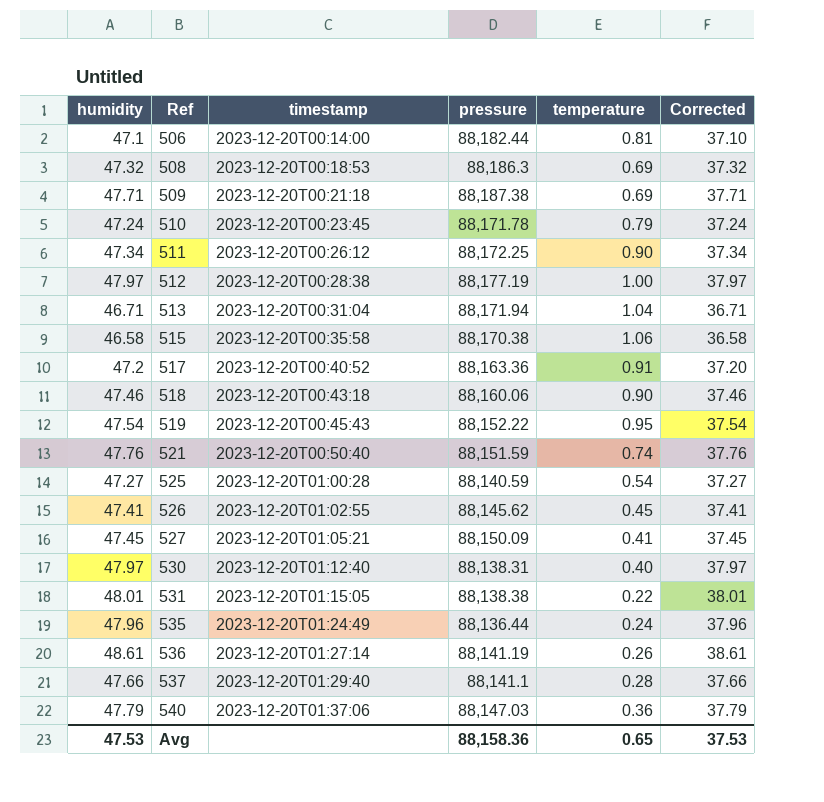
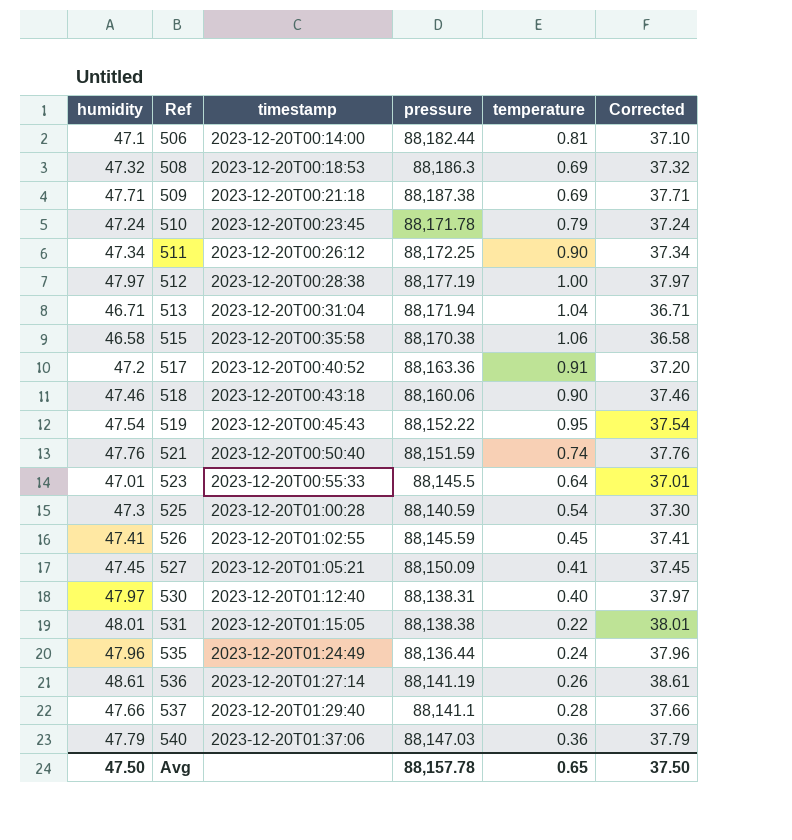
row 523: none -> 47.01 | 2023-12-20T00:55:33 | 88,145.5 | 0.64 | 37.01
525 | humidity: 47.27 -> 47.3
525 | Corrected: 37.27 -> 37.30
526 | pressure: 88,145.62 -> 88,145.59
Avg | humidity: 47.53 -> 47.50
Avg | pressure: 88,158.36 -> 88,157.78
Avg | Corrected: 37.53 -> 37.50

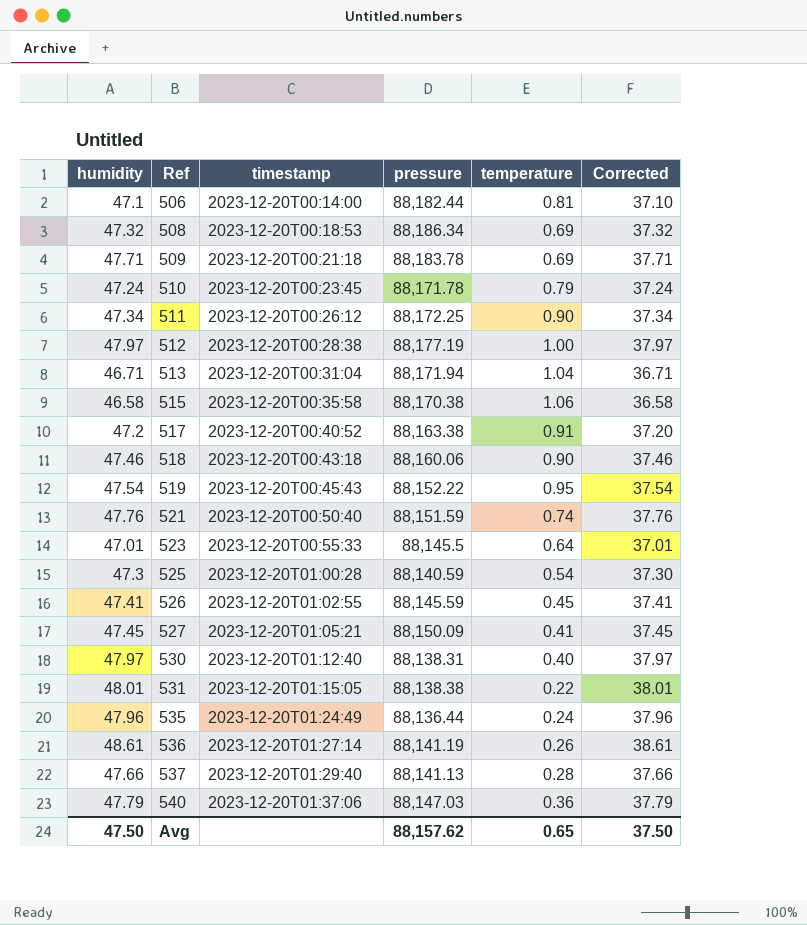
508 | pressure: 88,186.3 -> 88,186.34
509 | pressure: 88,187.38 -> 88,183.78
517 | pressure: 88,163.36 -> 88,163.38
537 | pressure: 88,141.1 -> 88,141.13
Avg | pressure: 88,157.78 -> 88,157.62

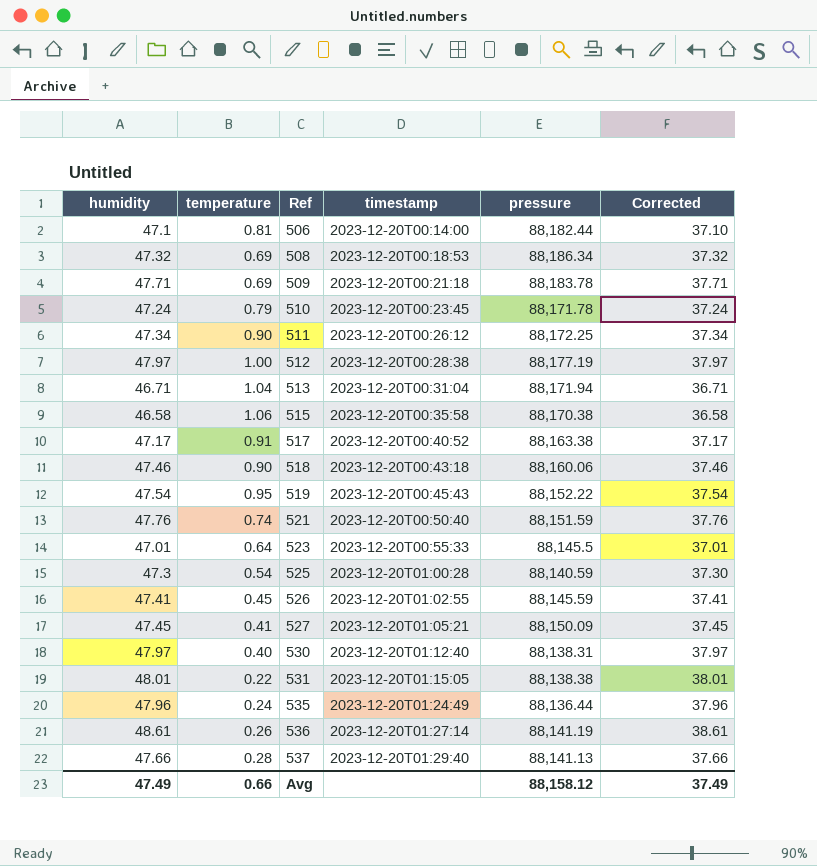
column temperature | position: 5 -> 2
row 540: 47.79 | 2023-12-20T01:37:06 | 88,147.03 | 0.36 | 37.79 -> none
517 | humidity: 47.2 -> 47.17
517 | Corrected: 37.20 -> 37.17
Avg | humidity: 47.50 -> 47.49
Avg | temperature: 0.65 -> 0.66
Avg | pressure: 88,157.62 -> 88,158.12
Avg | Corrected: 37.50 -> 37.49

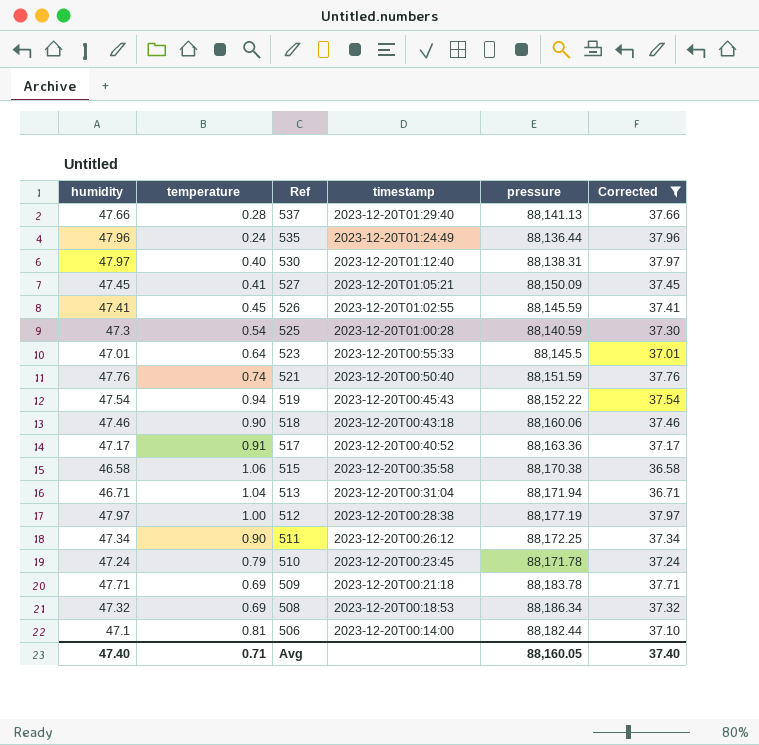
filter: none -> Corrected <= 37.97
row order: Ref ascending -> Ref descending
519 | temperature: 0.95 -> 0.94
517 | pressure: 88,163.38 -> 88,163.36
Avg | humidity: 47.49 -> 47.40
Avg | temperature: 0.66 -> 0.71
Avg | pressure: 88,158.12 -> 88,160.05
Avg | Corrected: 37.49 -> 37.40

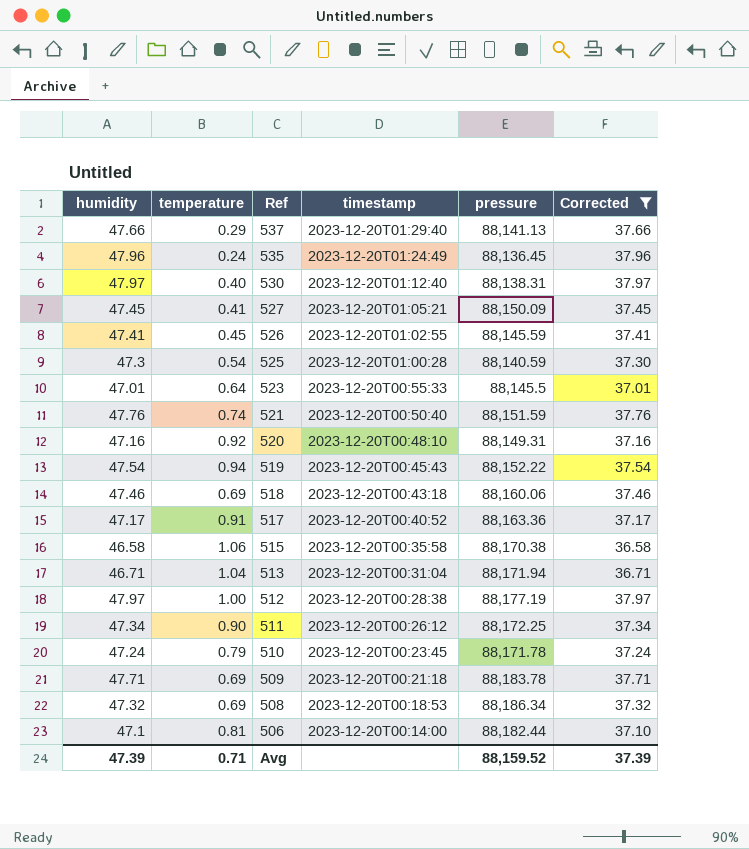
537 | temperature: 0.28 -> 0.29
535 | pressure: 88,136.44 -> 88,136.45
row 520: none -> 47.16 | 0.92 | 2023-12-20T00:48:10 | 88,149.31 | 37.16
518 | temperature: 0.90 -> 0.69
Avg | humidity: 47.40 -> 47.39
Avg | pressure: 88,160.05 -> 88,159.52
Avg | Corrected: 37.40 -> 37.39

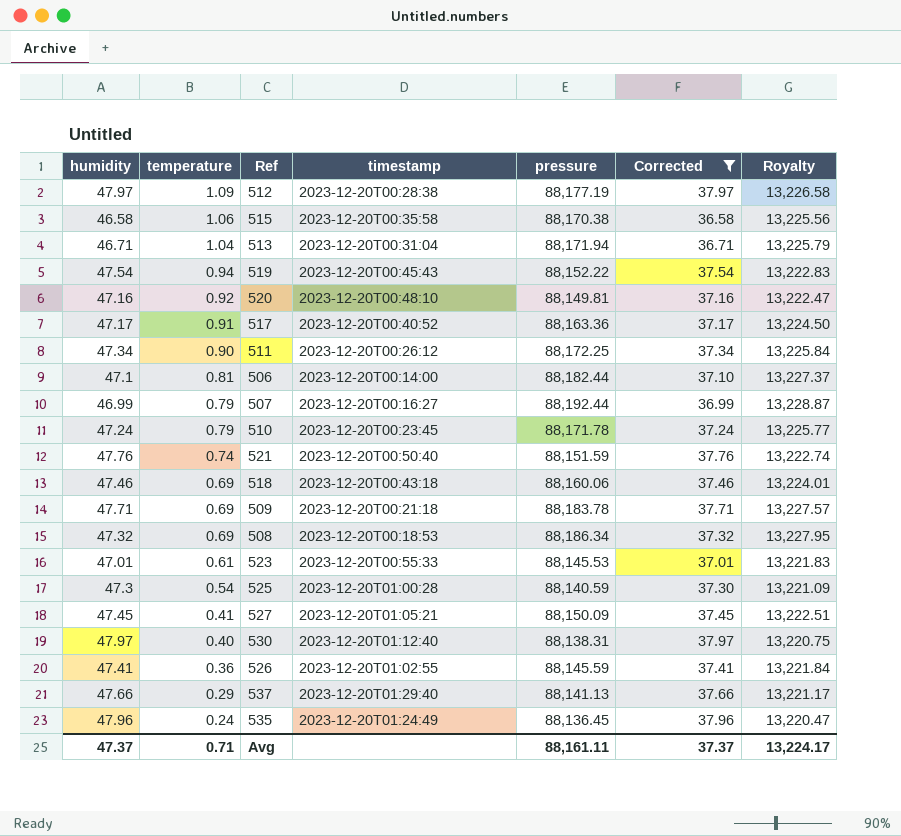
row order: Ref descending -> temperature descending
column Royalty | formula: none -> [pressure] * 0.15
512 | temperature: 1.00 -> 1.09
520 | pressure: 88,149.31 -> 88,149.81
row 507: none -> 46.99 | 0.79 | 2023-12-20T00:16:27 | 88,192.44 | 36.99 | 13,228.87
523 | temperature: 0.64 -> 0.61
523 | pressure: 88,145.5 -> 88,145.53
526 | temperature: 0.45 -> 0.36
Avg | humidity: 47.39 -> 47.37
Avg | pressure: 88,159.52 -> 88,161.11
Avg | Corrected: 37.39 -> 37.37

